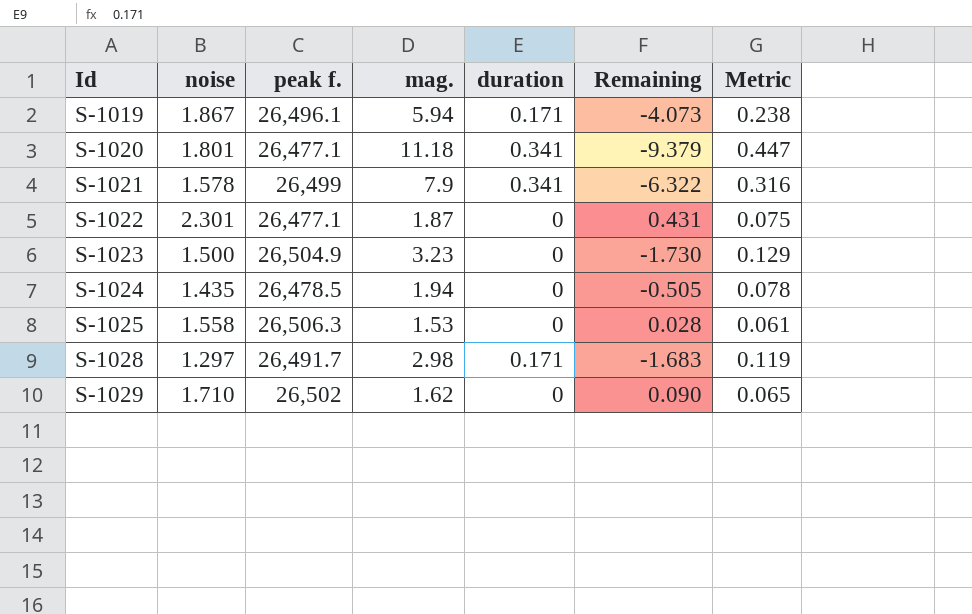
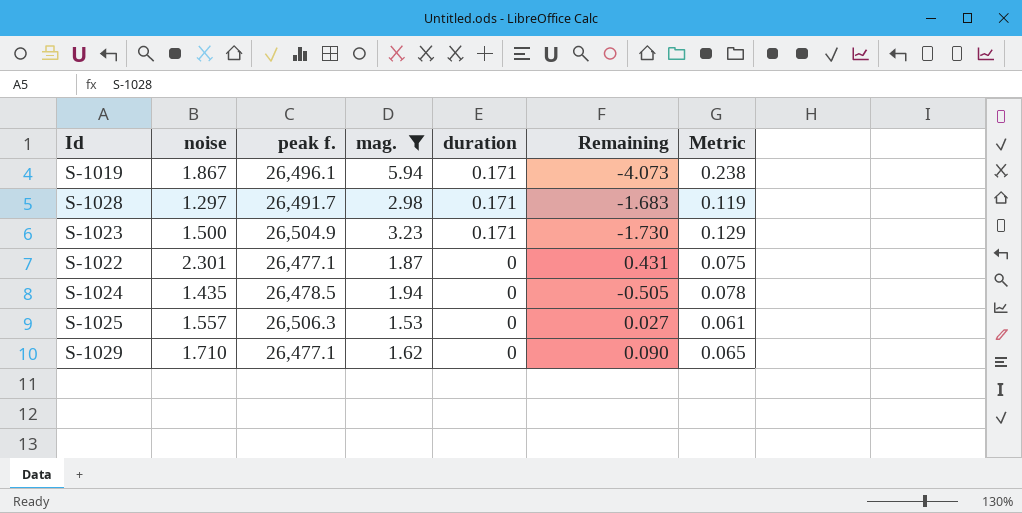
filter: none -> mag. <= 5.94
row order: Id ascending -> duration descending
S-1023 | duration: 0 -> 0.171
S-1025 | noise: 1.558 -> 1.557
S-1025 | Remaining: 0.028 -> 0.027
S-1029 | peak f.: 26,502 -> 26,477.1

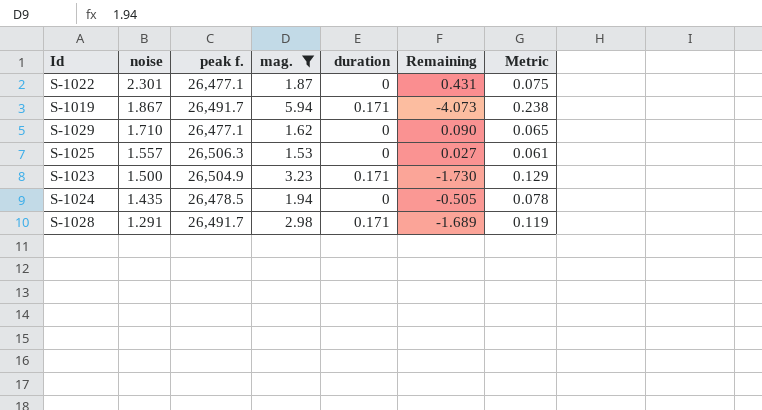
row order: duration descending -> noise descending
S-1019 | peak f.: 26,496.1 -> 26,491.7
S-1028 | noise: 1.297 -> 1.291
S-1028 | Remaining: -1.683 -> -1.689

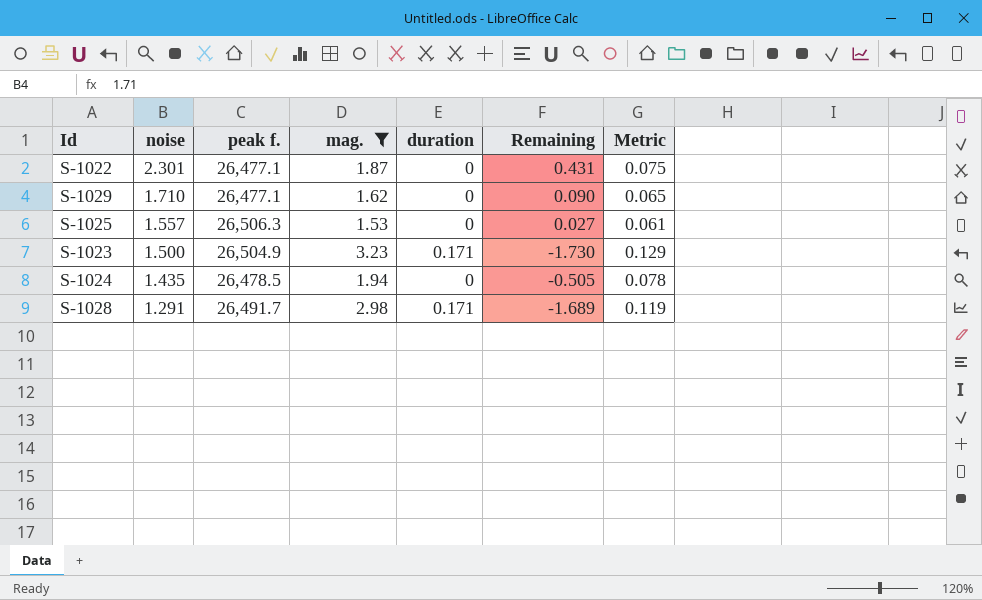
row S-1019: 1.867 | 26,491.7 | 5.94 | 0.171 | -4.073 | 0.238 -> none

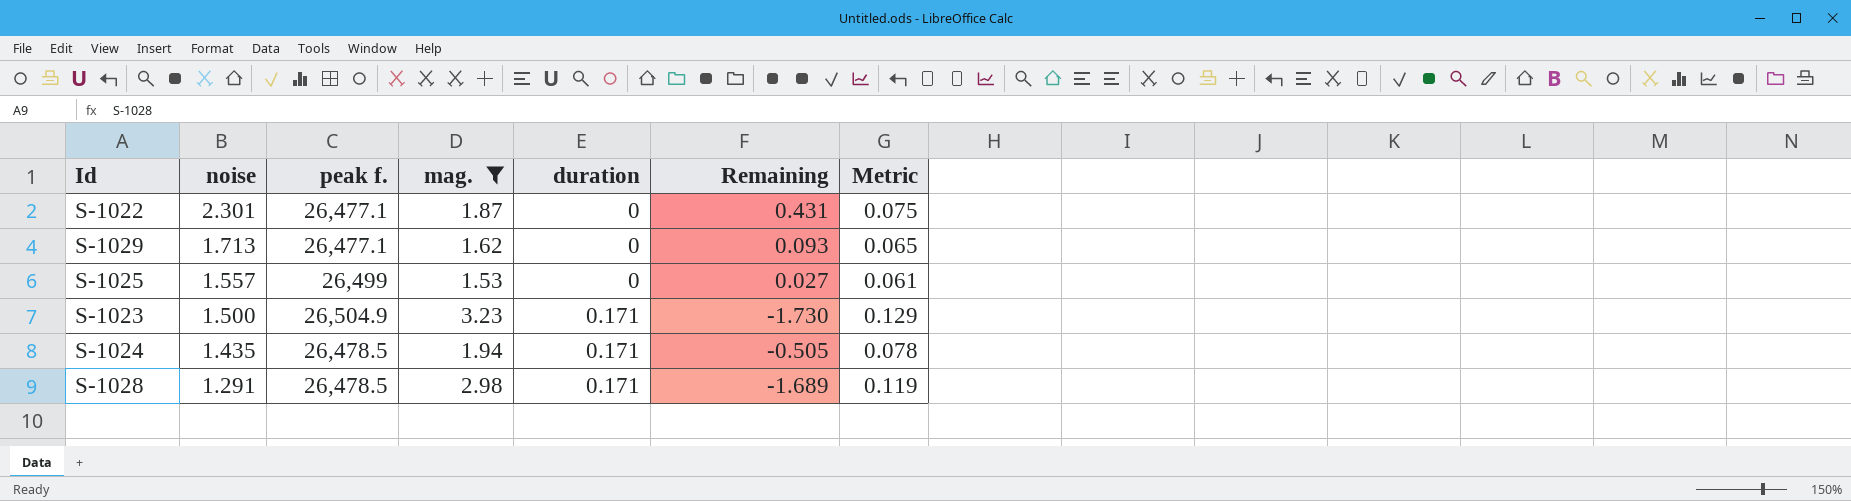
S-1029 | noise: 1.710 -> 1.713
S-1029 | Remaining: 0.090 -> 0.093
S-1025 | peak f.: 26,506.3 -> 26,499
S-1024 | duration: 0 -> 0.171
S-1028 | peak f.: 26,491.7 -> 26,478.5

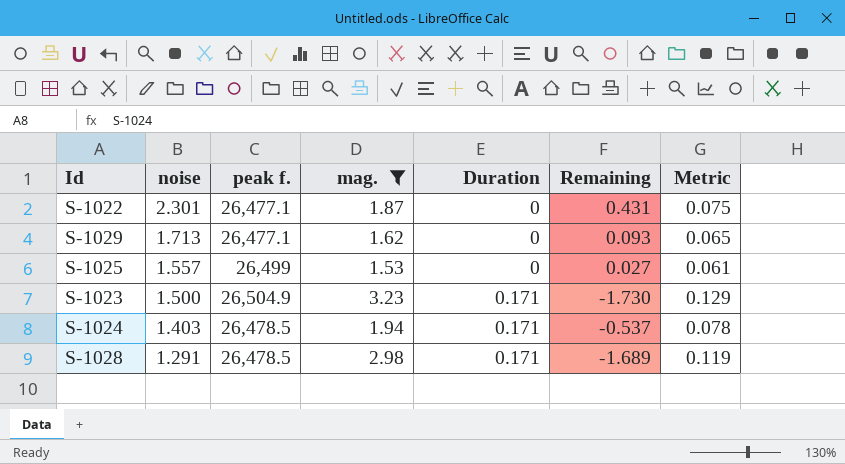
column name: duration -> Duration
S-1024 | noise: 1.435 -> 1.403
S-1024 | Remaining: -0.505 -> -0.537

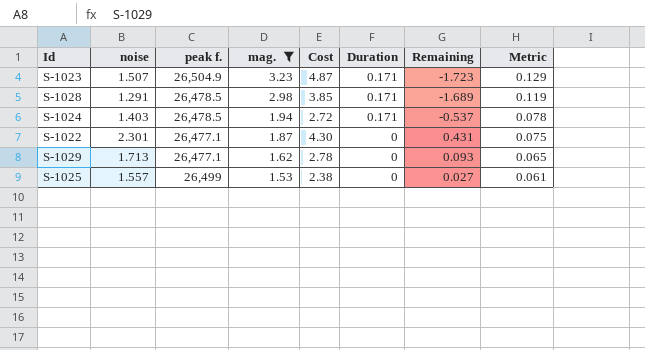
row order: noise descending -> mag. descending
column Cost | formula: none -> [noise] * [mag.]
S-1023 | noise: 1.500 -> 1.507
S-1023 | Remaining: -1.730 -> -1.723

